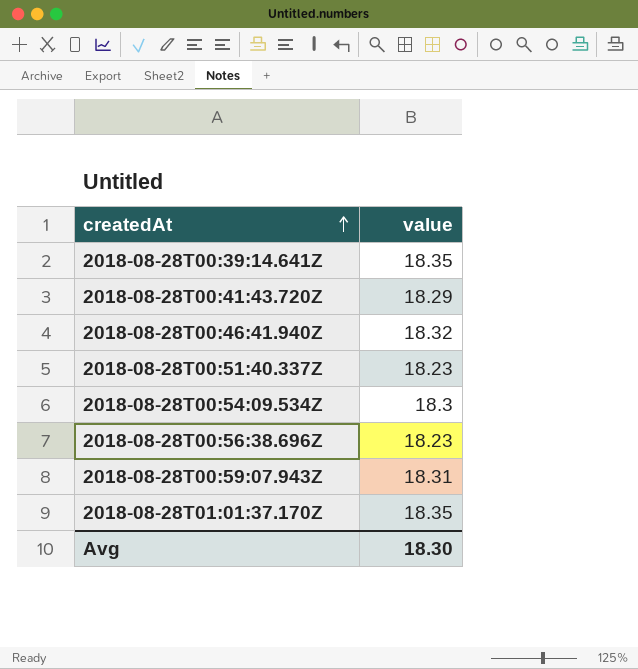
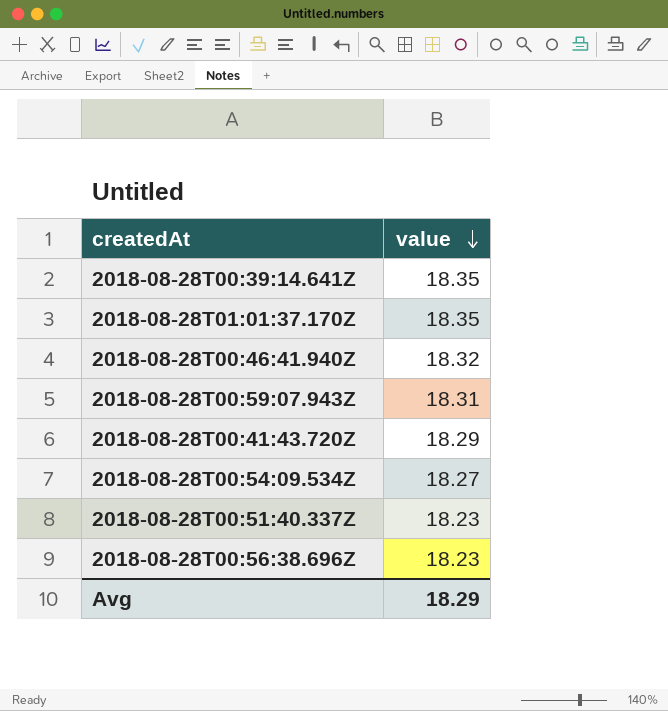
row order: createdAt ascending -> value descending
2018-08-28T00:54:09.534Z | value: 18.3 -> 18.27
Avg | value: 18.30 -> 18.29

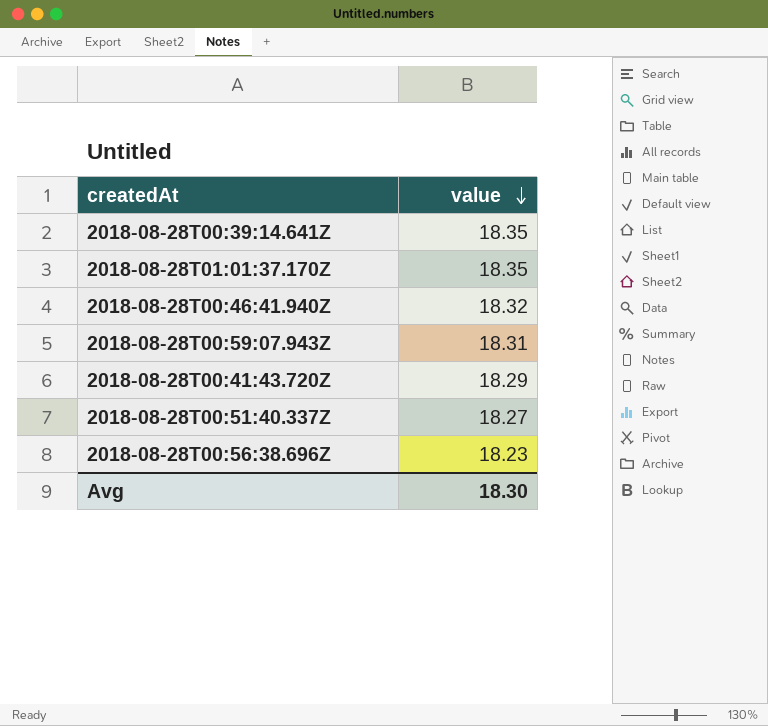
row 2018-08-28T00:54:09.534Z: 18.27 -> none
2018-08-28T00:51:40.337Z | value: 18.23 -> 18.27
Avg | value: 18.29 -> 18.30

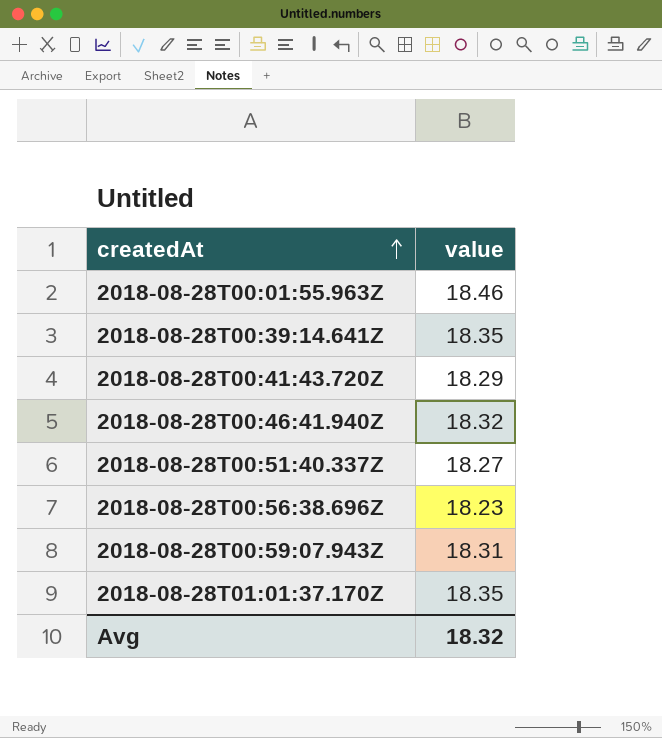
row order: value descending -> createdAt ascending
row 2018-08-28T00:01:55.963Z: none -> 18.46
Avg | value: 18.30 -> 18.32

